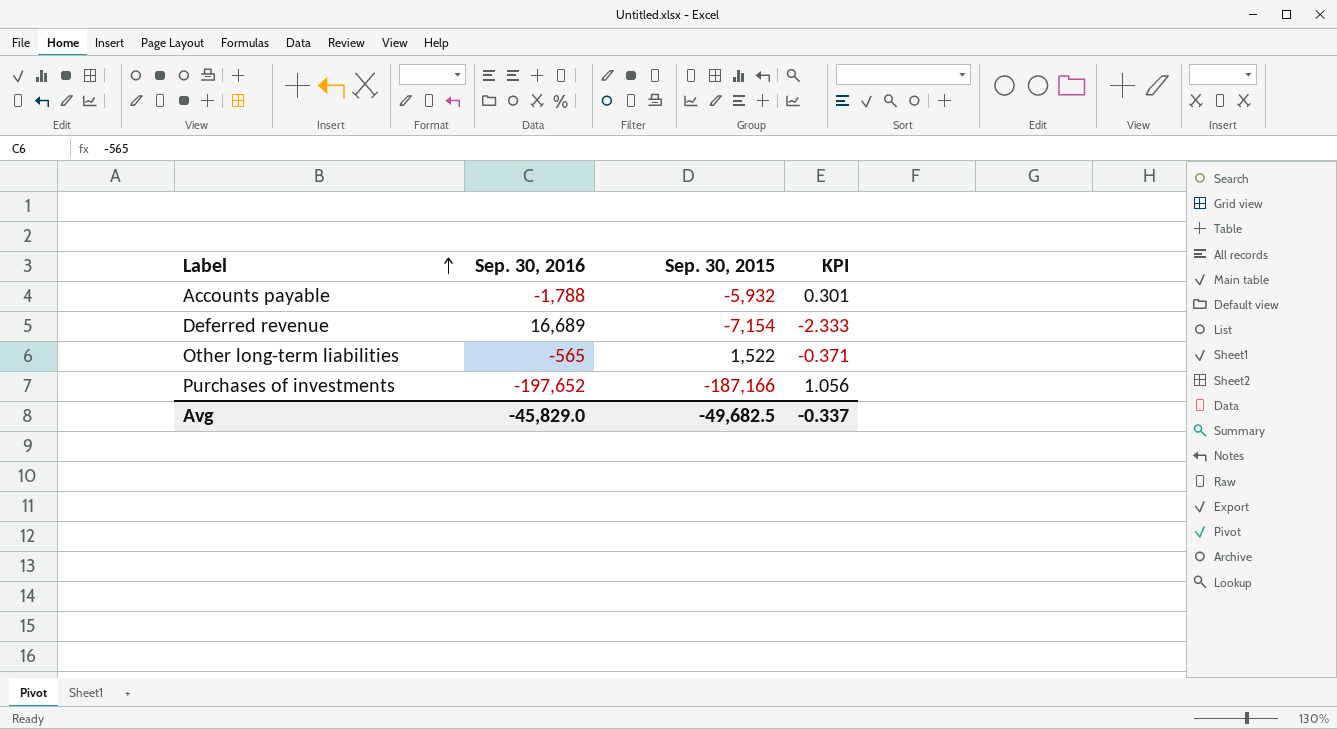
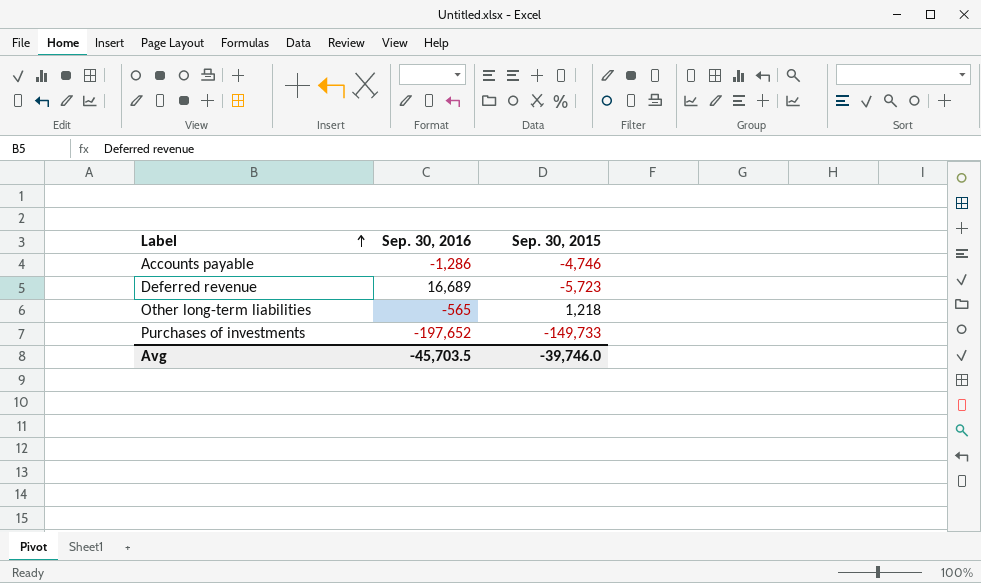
column KPI | formula: [Sep. 30, 2016] / [Sep. 30, 2015] -> none
Accounts payable | Sep. 30, 2016: -1,788 -> -1,286
Accounts payable | Sep. 30, 2015: -5,932 -> -4,746
Deferred revenue | Sep. 30, 2015: -7,154 -> -5,723
Other long-term liabilities | Sep. 30, 2015: 1,522 -> 1,218
Purchases of investments | Sep. 30, 2015: -187,166 -> -149,733
Avg | Sep. 30, 2016: -45,829.0 -> -45,703.5
Avg | Sep. 30, 2015: -49,682.5 -> -39,746.0

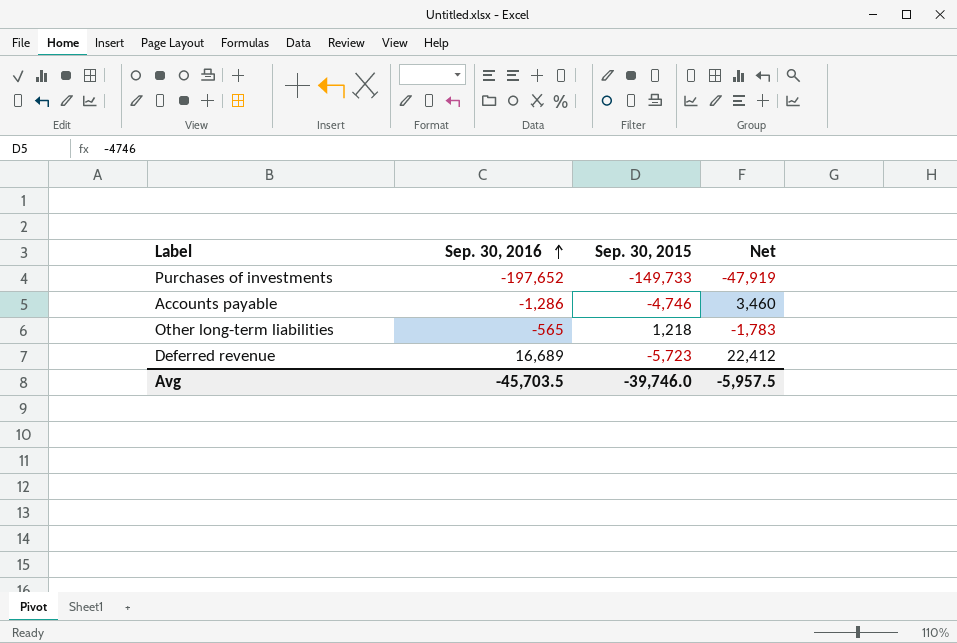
row order: Label ascending -> Sep. 30, 2016 ascending
column Net | formula: none -> [Sep. 30, 2016] - [Sep. 30, 2015]

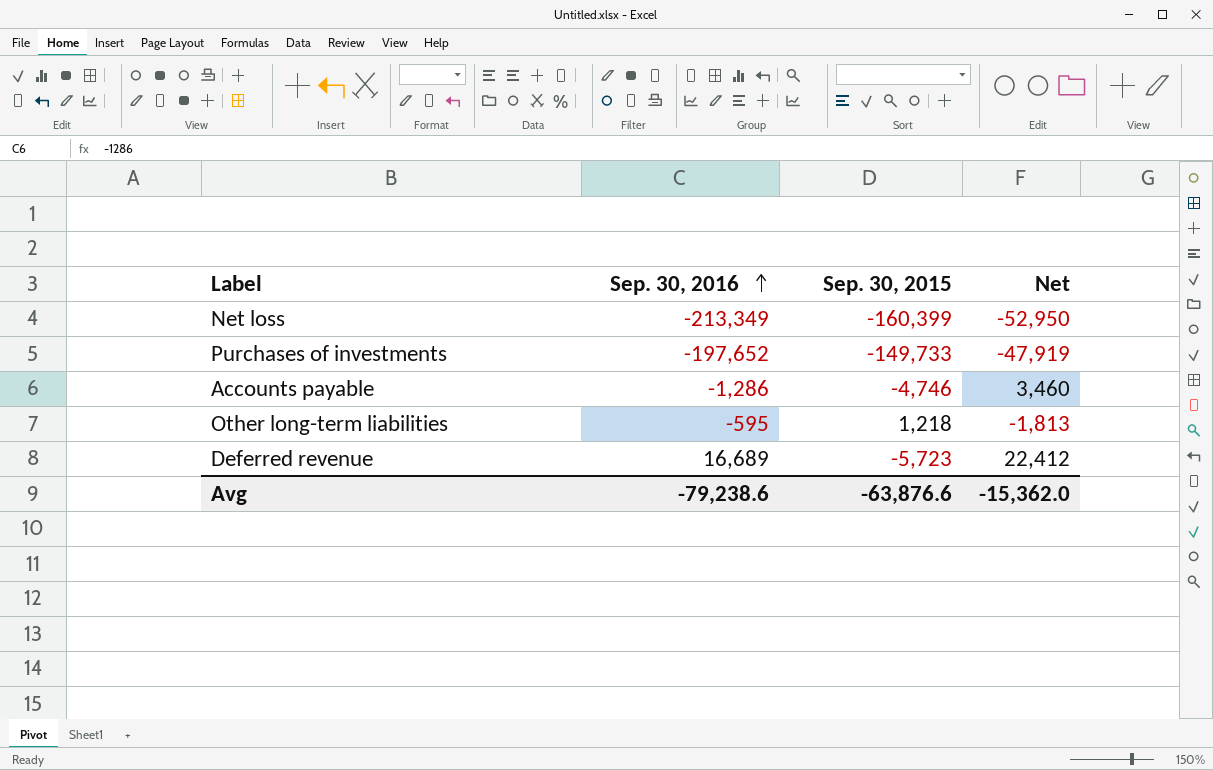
row Net loss: none -> -213,349 | -160,399 | -52,950
Other long-term liabilities | Sep. 30, 2016: -565 -> -595
Other long-term liabilities | Net: -1,783 -> -1,813
Avg | Sep. 30, 2016: -45,703.5 -> -79,238.6
Avg | Sep. 30, 2015: -39,746.0 -> -63,876.6
Avg | Net: -5,957.5 -> -15,362.0

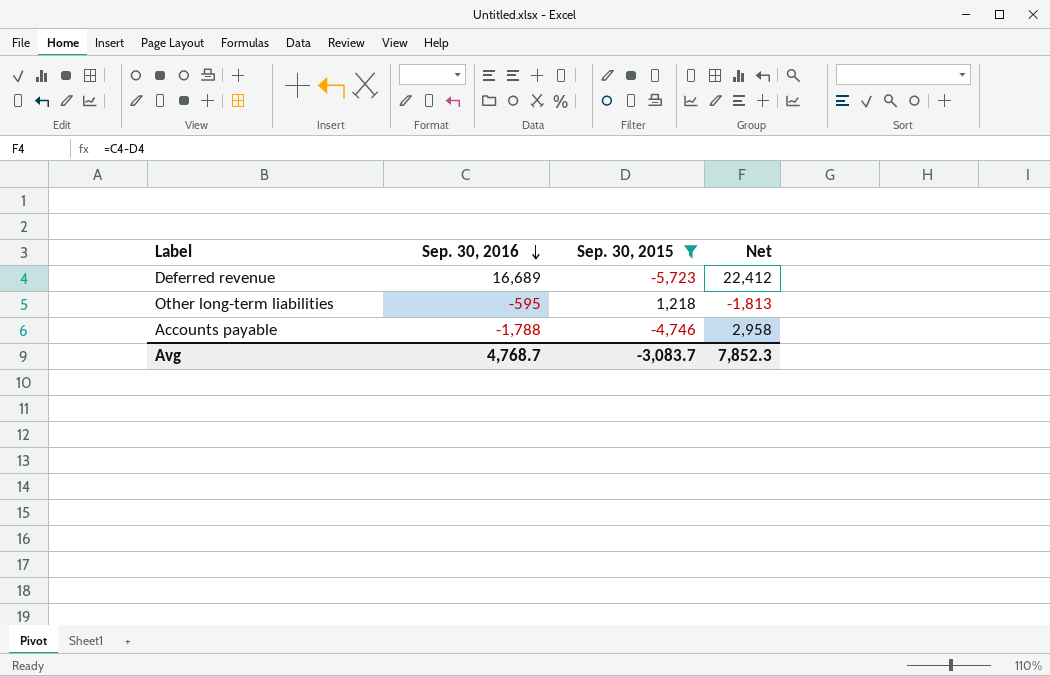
filter: none -> Sep. 30, 2015 >= -5,723
row order: Sep. 30, 2016 ascending -> Sep. 30, 2016 descending
Accounts payable | Sep. 30, 2016: -1,286 -> -1,788
Accounts payable | Net: 3,460 -> 2,958
Avg | Sep. 30, 2016: -79,238.6 -> 4,768.7
Avg | Sep. 30, 2015: -63,876.6 -> -3,083.7
Avg | Net: -15,362.0 -> 7,852.3

